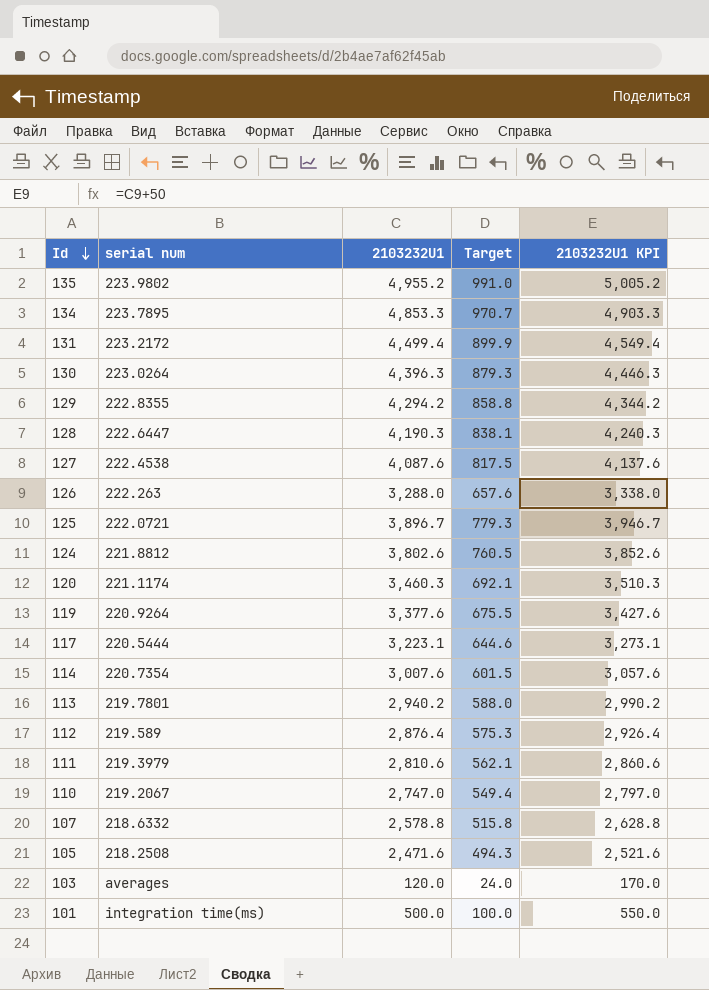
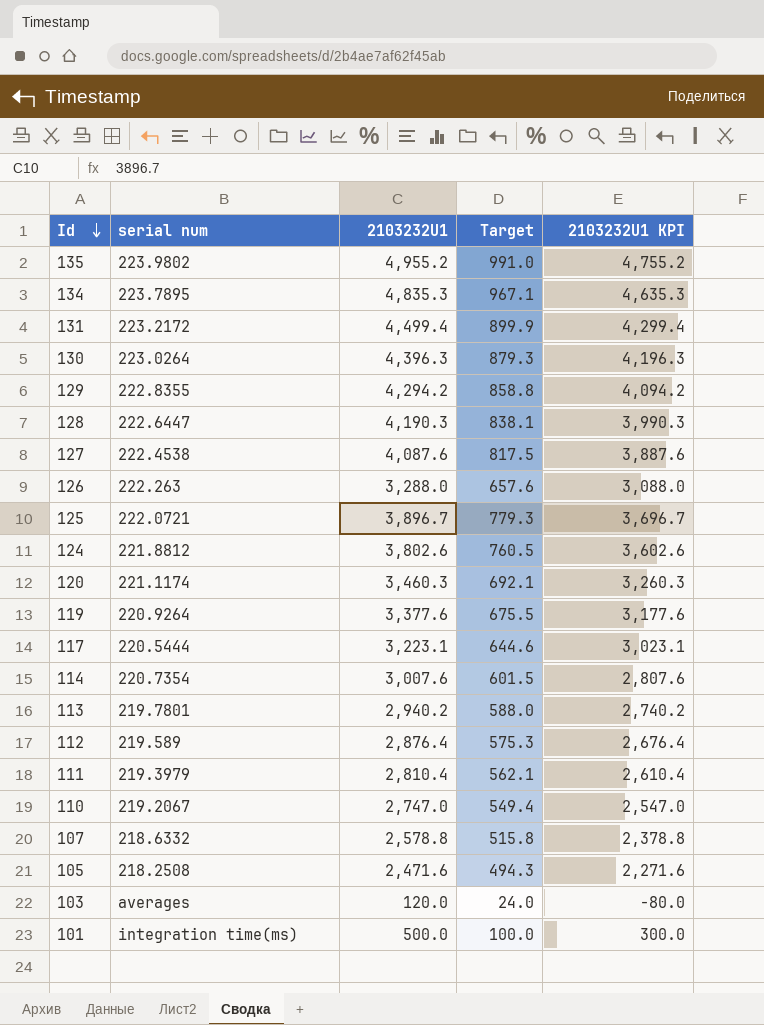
column 2103232U1 KPI | formula: [2103232U1] + 50 -> [2103232U1] - 200
134 | 2103232U1: 4,853.3 -> 4,835.3
134 | Target: 970.7 -> 967.1
111 | 2103232U1: 2,810.6 -> 2,810.4

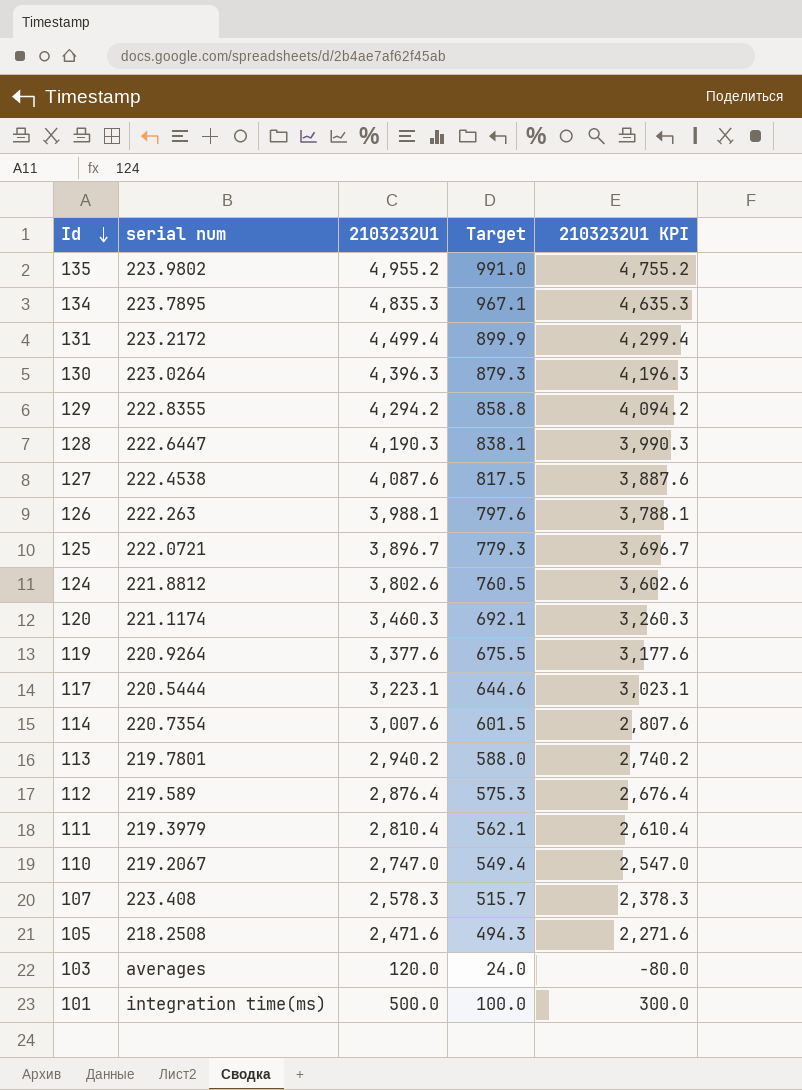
126 | 2103232U1: 3,288.0 -> 3,988.1
126 | Target: 657.6 -> 797.6
126 | 2103232U1 KPI: 3,088.0 -> 3,788.1
107 | serial num: 218.6332 -> 223.408
107 | 2103232U1: 2,578.8 -> 2,578.3
107 | Target: 515.8 -> 515.7
107 | 2103232U1 KPI: 2,378.8 -> 2,378.3

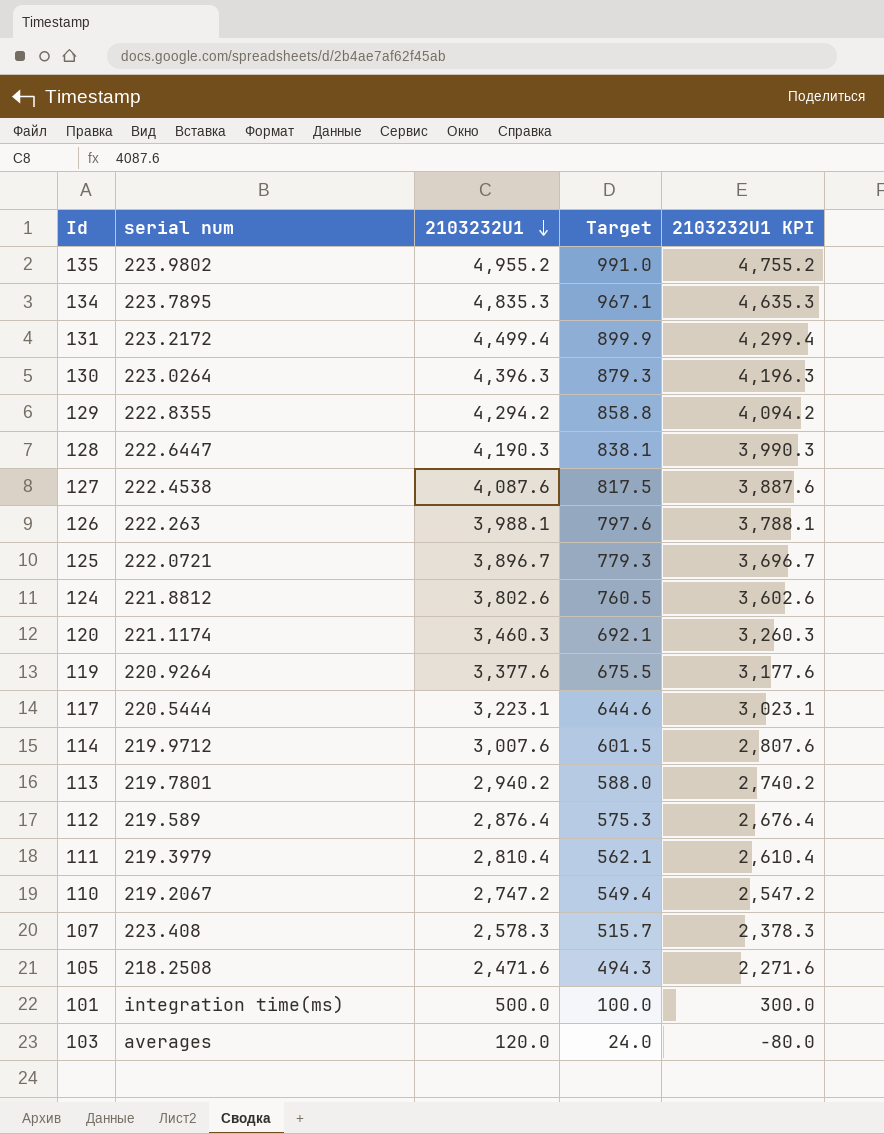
row order: Id descending -> 2103232U1 descending
114 | serial num: 220.7354 -> 219.9712
110 | 2103232U1: 2,747.0 -> 2,747.2
110 | 2103232U1 KPI: 2,547.0 -> 2,547.2

